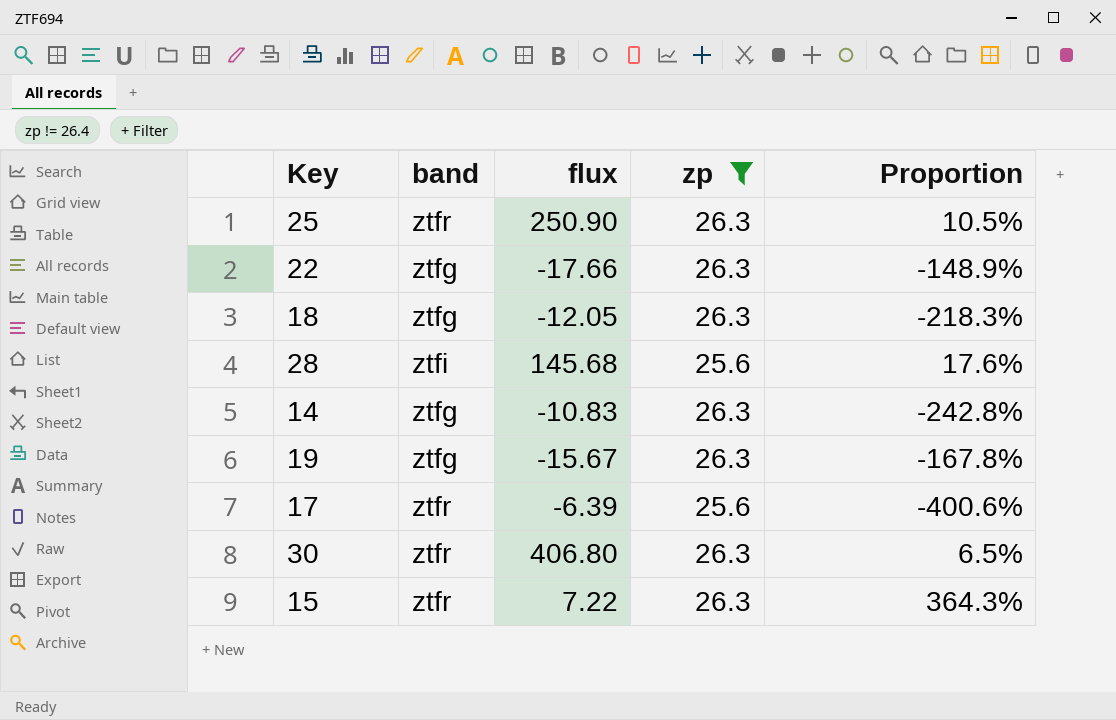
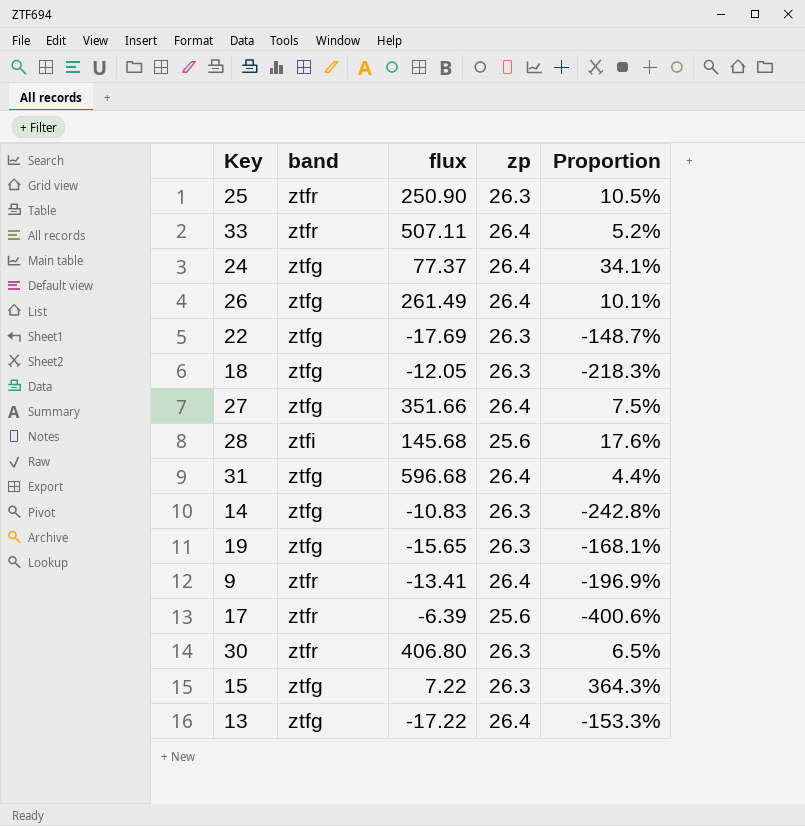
filter: zp != 26.4 -> none
22 | flux: -17.66 -> -17.69
22 | Proportion: -148.9% -> -148.7%
19 | flux: -15.67 -> -15.65
19 | Proportion: -167.8% -> -168.1%
15 | band: ztfr -> ztfg

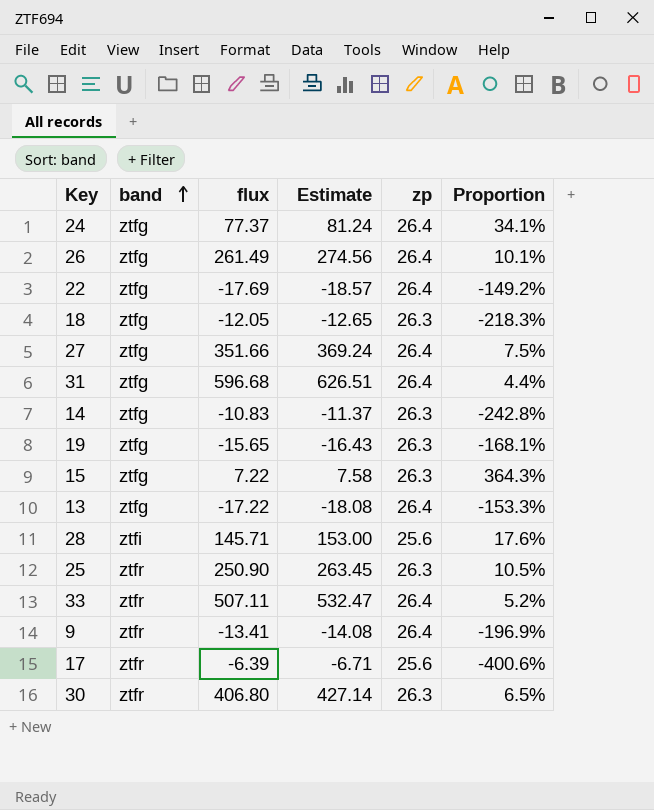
row order: none -> band ascending
column Estimate | formula: none -> [flux] * 1.05
22 | zp: 26.3 -> 26.4
22 | Proportion: -148.7% -> -149.2%
28 | flux: 145.68 -> 145.71

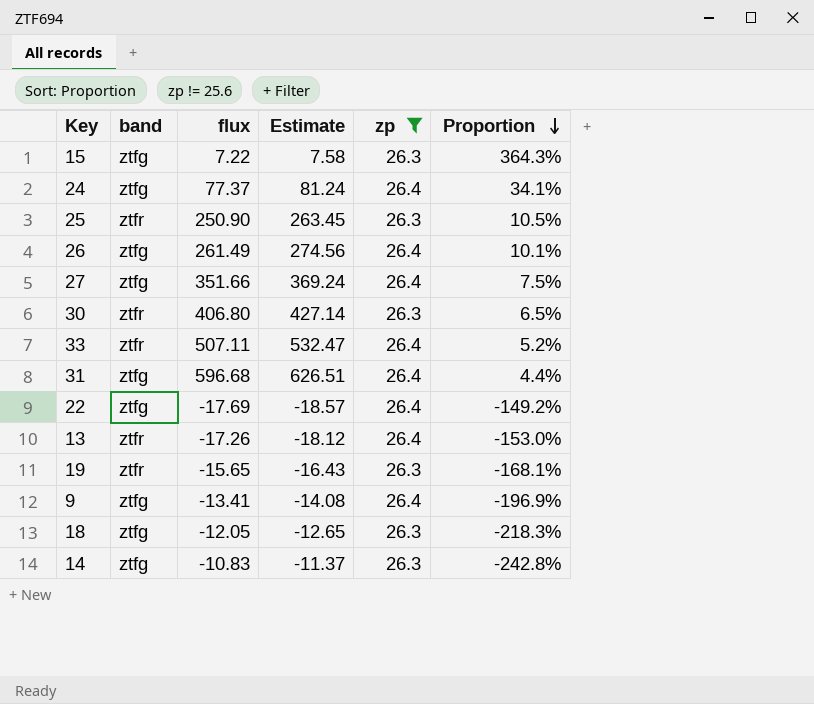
filter: none -> zp != 25.6
row order: band ascending -> Proportion descending
13 | band: ztfg -> ztfr
13 | flux: -17.22 -> -17.26
13 | Estimate: -18.08 -> -18.12
13 | Proportion: -153.3% -> -153.0%
19 | band: ztfg -> ztfr
9 | band: ztfr -> ztfg

